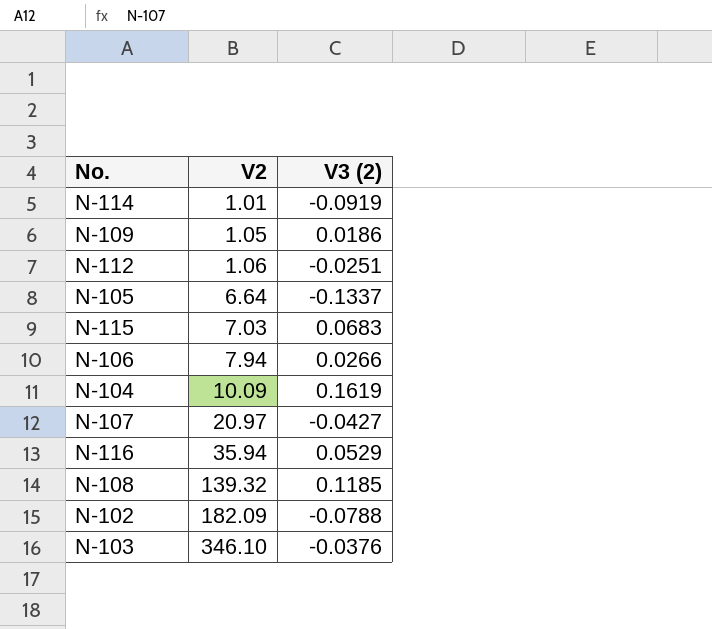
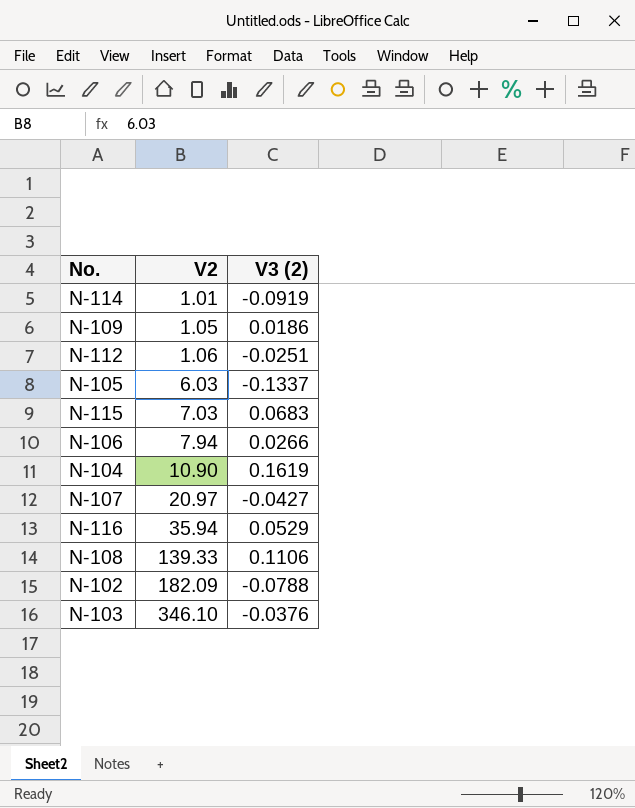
N-105 | V2: 6.64 -> 6.03
N-104 | V2: 10.09 -> 10.90
N-108 | V2: 139.32 -> 139.33
N-108 | V3 (2): 0.1185 -> 0.1106

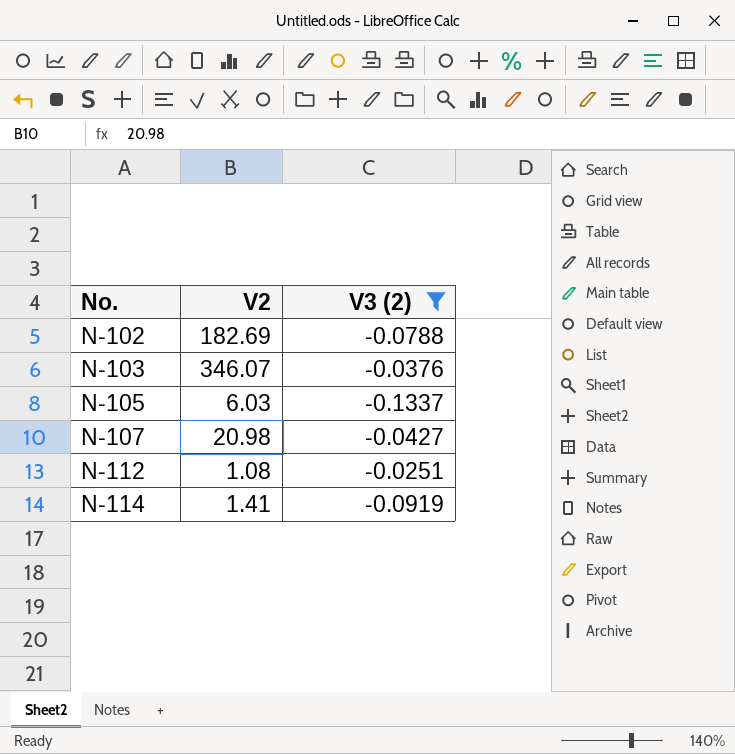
filter: none -> V3 (2) <= -0.0251
row order: V2 ascending -> No. ascending
N-102 | V2: 182.09 -> 182.69
N-103 | V2: 346.10 -> 346.07
N-107 | V2: 20.97 -> 20.98
N-112 | V2: 1.06 -> 1.08
N-114 | V2: 1.01 -> 1.41

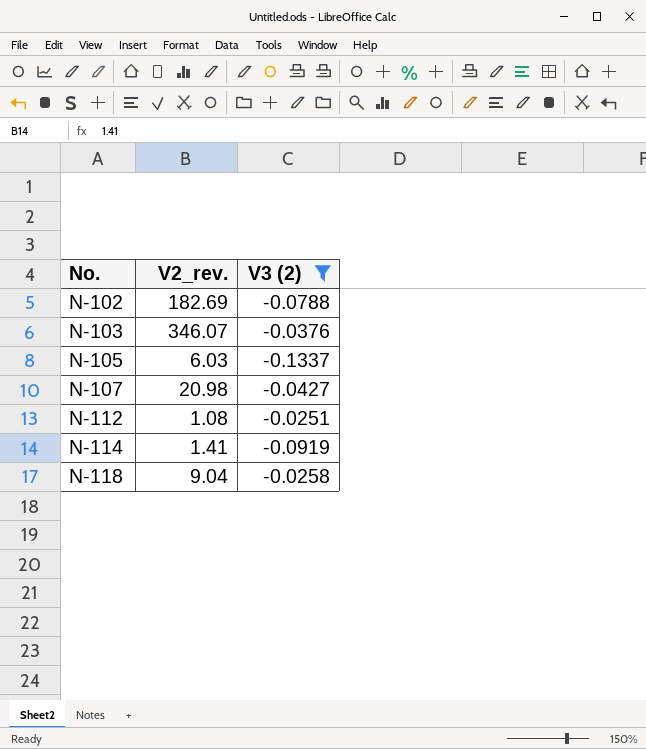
column name: V2 -> V2_rev.
row N-118: none -> 9.04 | -0.0258

